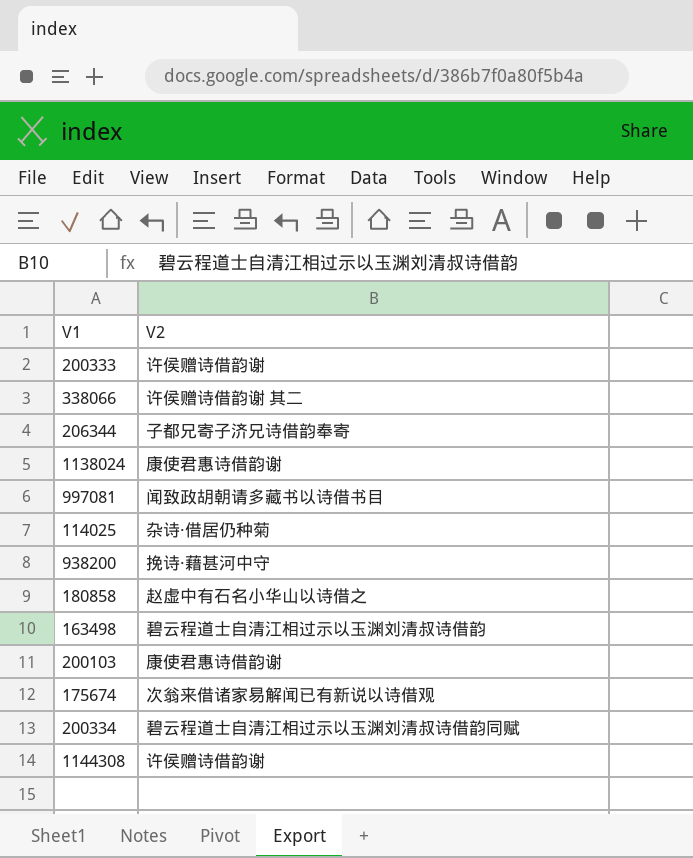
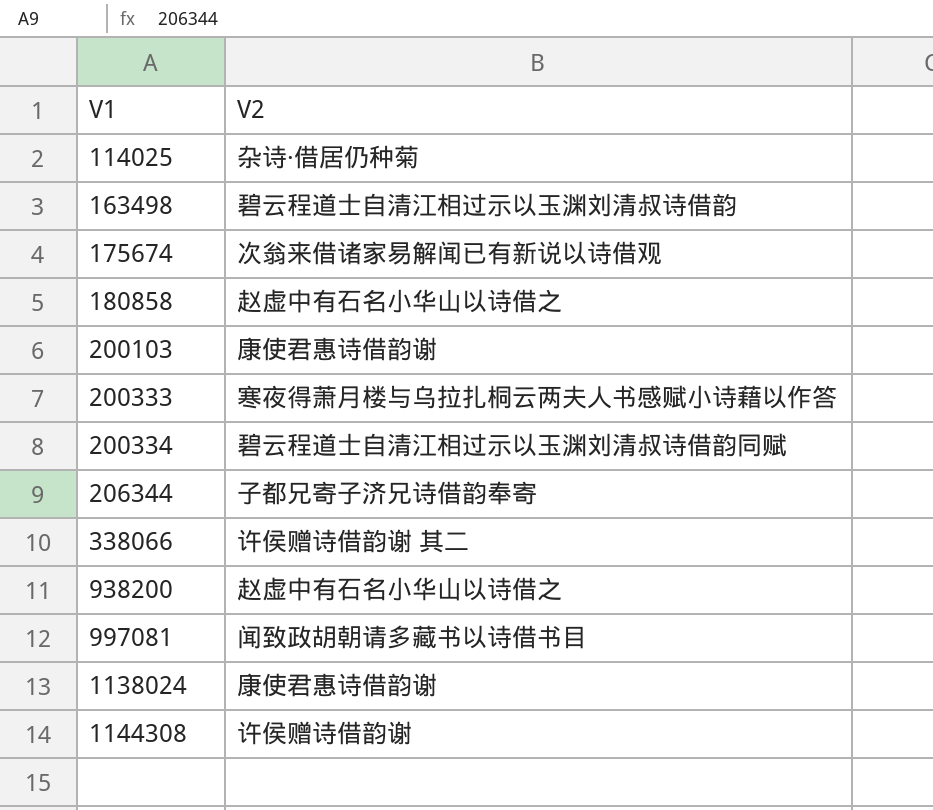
row order: none -> V1 ascending
200333 | V2: 许侯赠诗借韵谢 -> 寒夜得萧月楼与乌拉扎桐云两夫人书感赋小诗藉以作答
938200 | V2: 挽诗·藉甚河中守 -> 赵虚中有石名小华山以诗借之

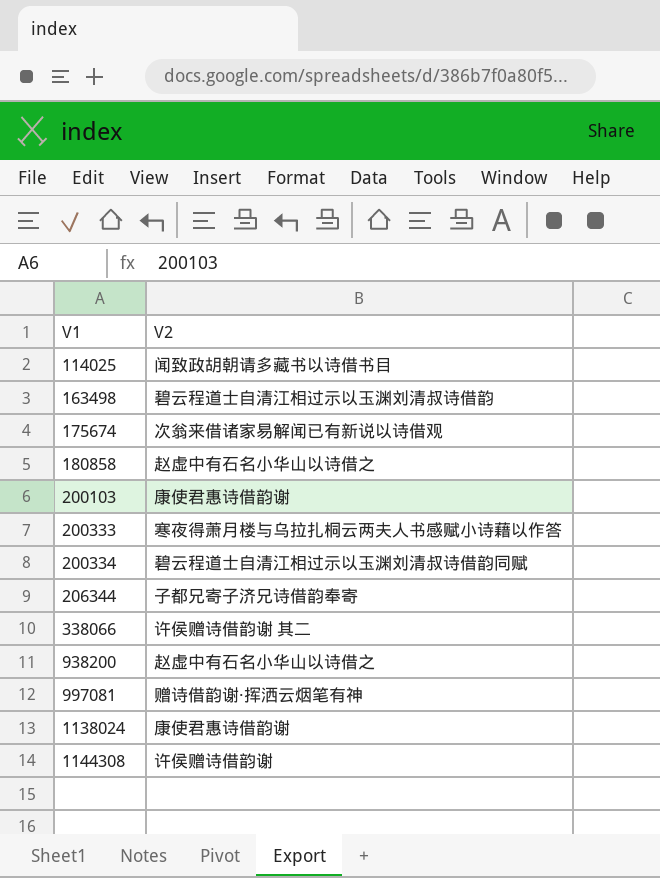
114025 | V2: 杂诗·借居仍种菊 -> 闻致政胡朝请多藏书以诗借书目
997081 | V2: 闻致政胡朝请多藏书以诗借书目 -> 赠诗借韵谢·挥洒云烟笔有神

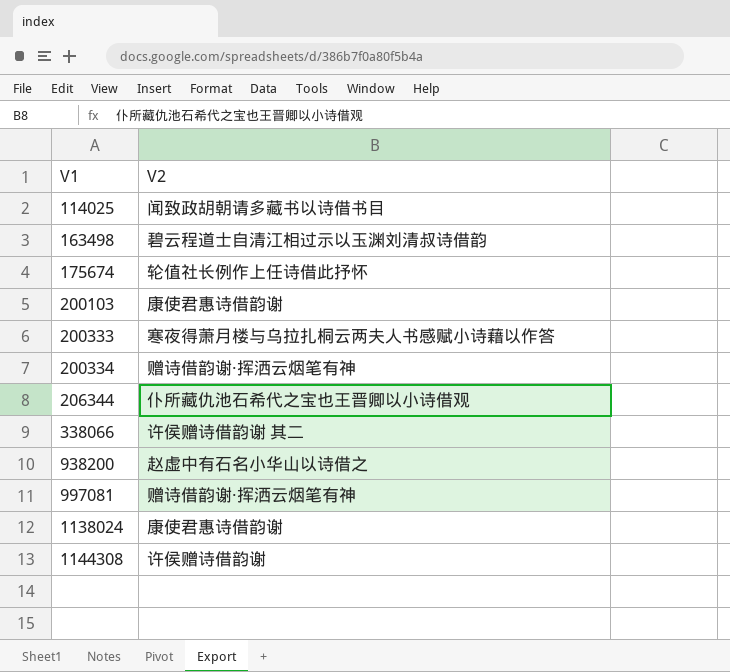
row 180858: 赵虚中有石名小华山以诗借之 -> none
175674 | V2: 次翁来借诸家易解闻已有新说以诗借观 -> 轮值社长例作上任诗借此抒怀
200334 | V2: 碧云程道士自清江相过示以玉渊刘清叔诗借韵同赋 -> 赠诗借韵谢·挥洒云烟笔有神
206344 | V2: 子都兄寄子济兄诗借韵奉寄 -> 仆所藏仇池石希代之宝也王晋卿以小诗借观

